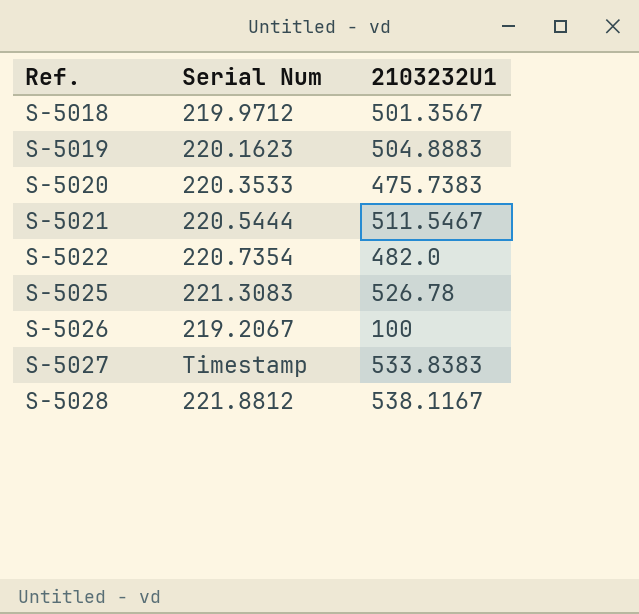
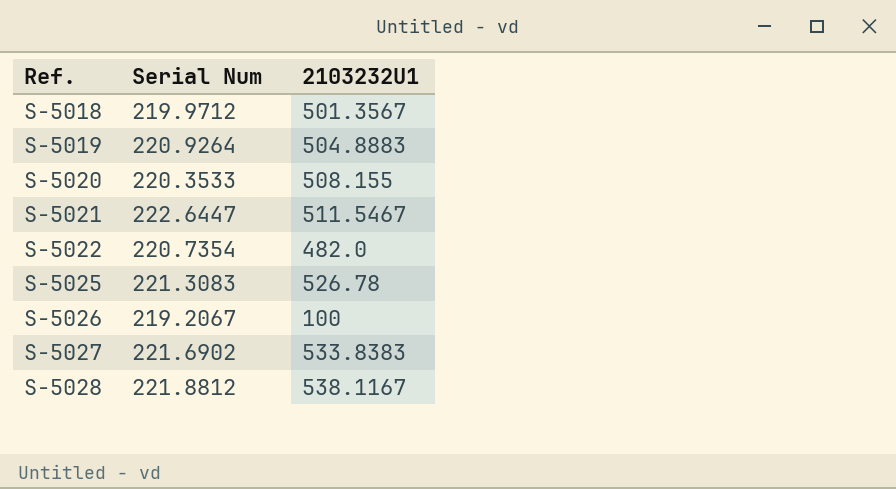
S-5019 | Serial Num: 220.1623 -> 220.9264
S-5020 | 2103232U1: 475.7383 -> 508.155
S-5021 | Serial Num: 220.5444 -> 222.6447
S-5027 | Serial Num: Timestamp -> 221.6902

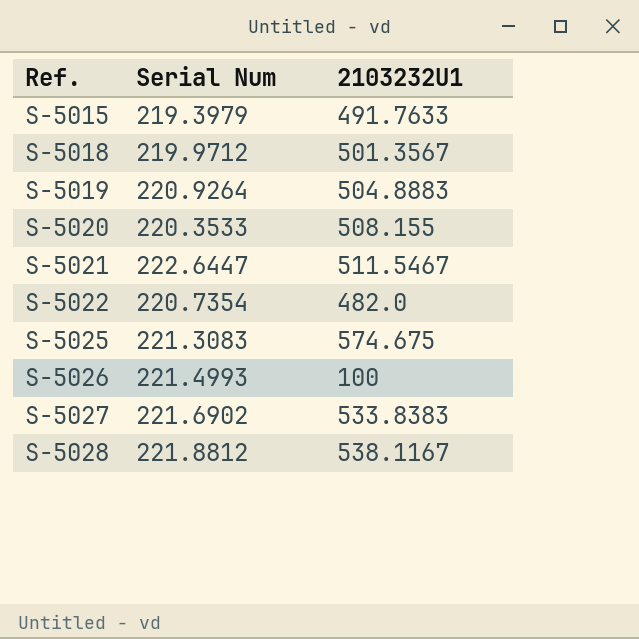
row S-5015: none -> 219.3979 | 491.7633
S-5025 | 2103232U1: 526.78 -> 574.675
S-5026 | Serial Num: 219.2067 -> 221.4993

